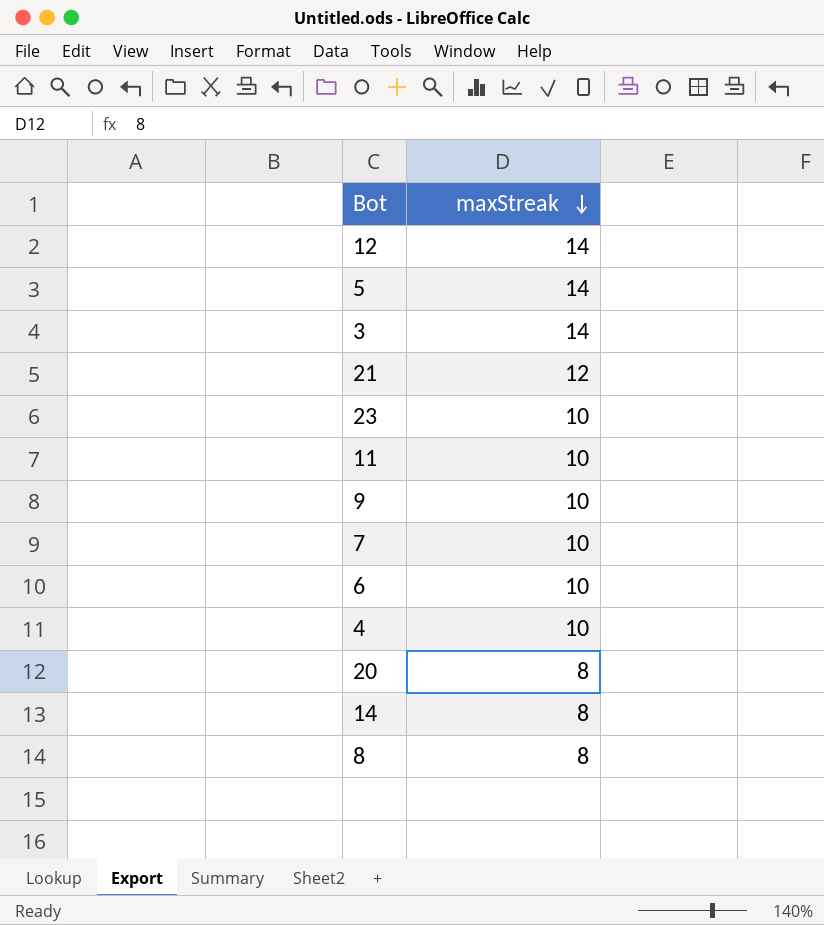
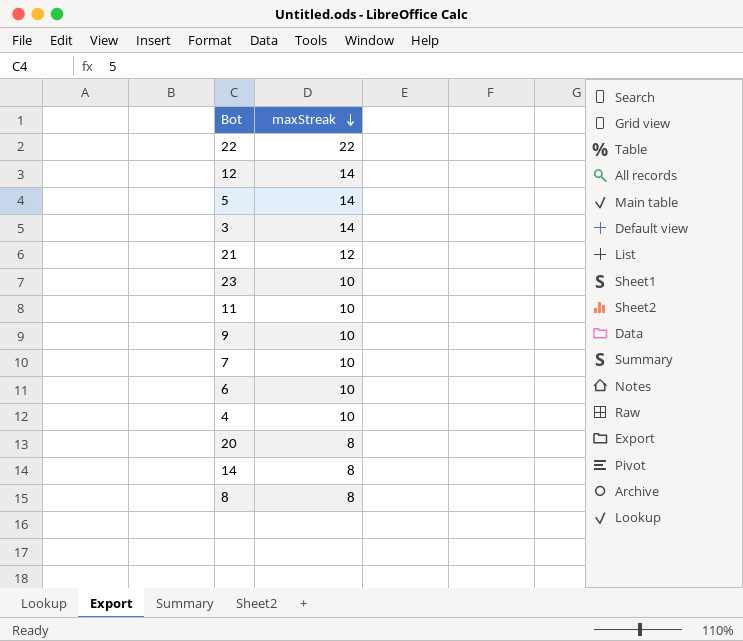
row 22: none -> 22

